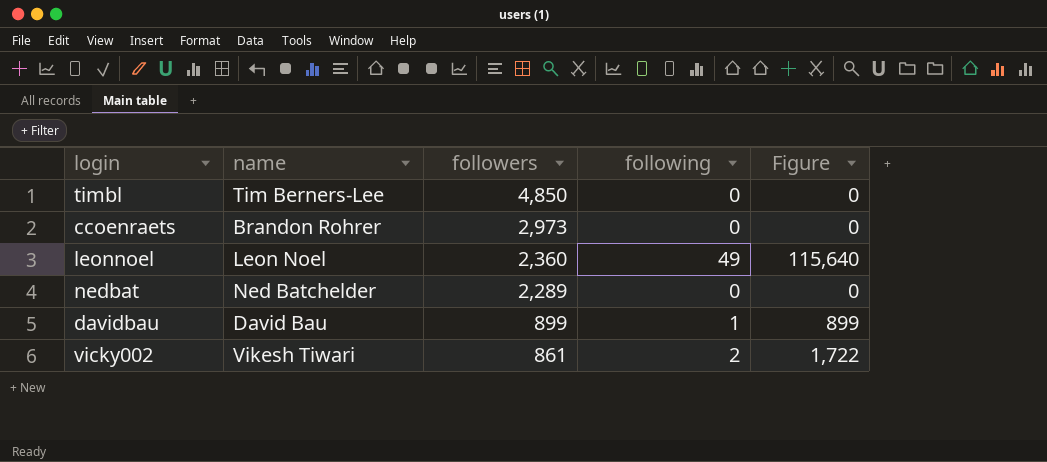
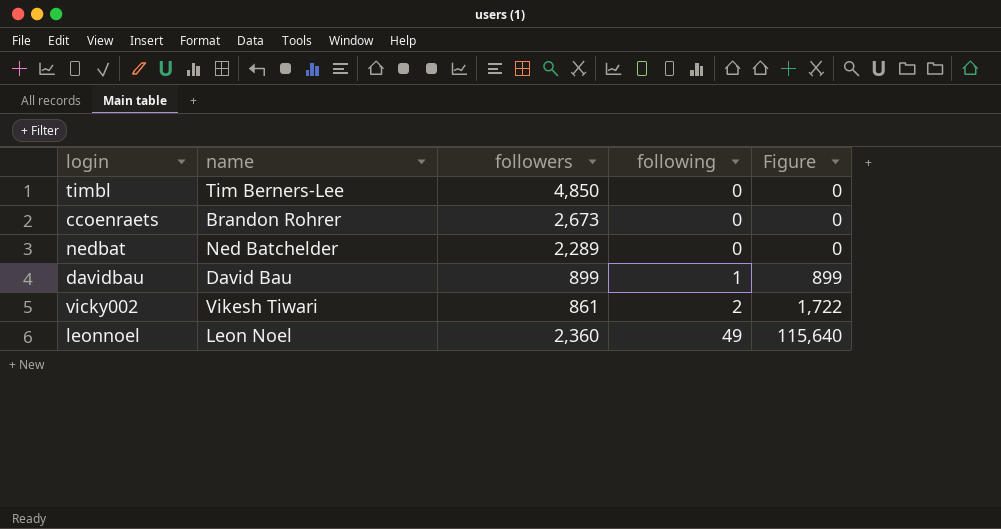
row order: followers descending -> following ascending
ccoenraets | followers: 2,973 -> 2,673

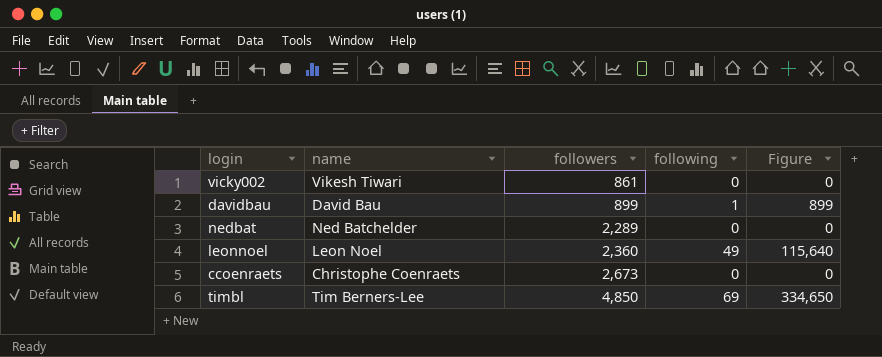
row order: following ascending -> followers ascending
vicky002 | following: 2 -> 0
vicky002 | Figure: 1,722 -> 0
ccoenraets | name: Brandon Rohrer -> Christophe Coenraets
timbl | following: 0 -> 69
timbl | Figure: 0 -> 334,650

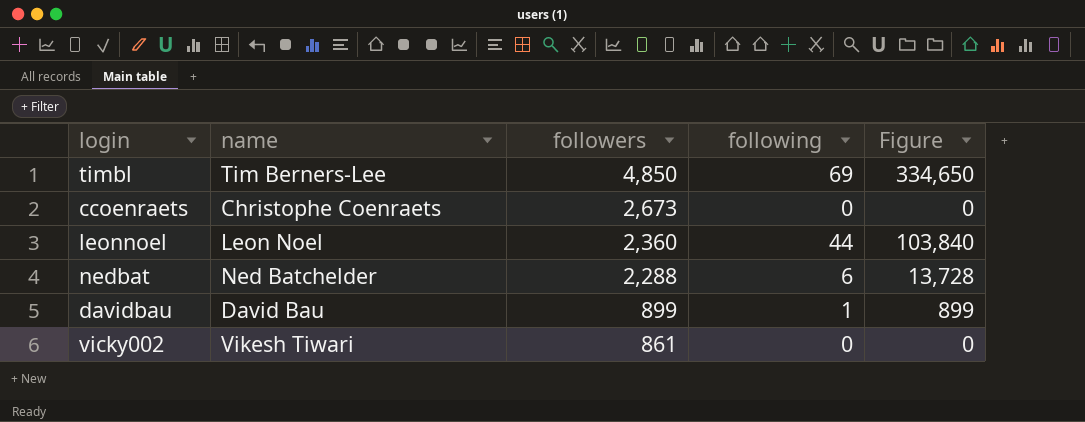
row order: followers ascending -> followers descending
leonnoel | following: 49 -> 44
leonnoel | Figure: 115,640 -> 103,840
nedbat | followers: 2,289 -> 2,288
nedbat | following: 0 -> 6
nedbat | Figure: 0 -> 13,728

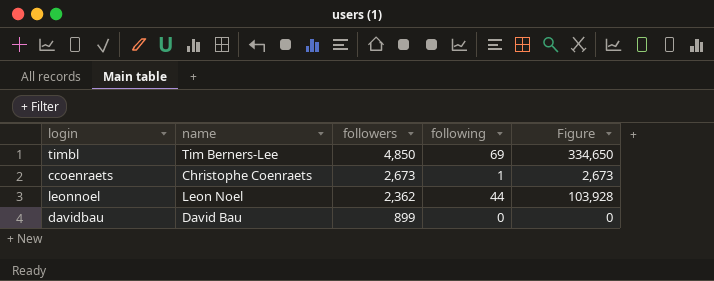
row nedbat: Ned Batchelder | 2,288 | 6 | 13,728 -> none
row vicky002: Vikesh Tiwari | 861 | 0 | 0 -> none
ccoenraets | following: 0 -> 1
ccoenraets | Figure: 0 -> 2,673
leonnoel | followers: 2,360 -> 2,362
leonnoel | Figure: 103,840 -> 103,928
davidbau | following: 1 -> 0
davidbau | Figure: 899 -> 0

